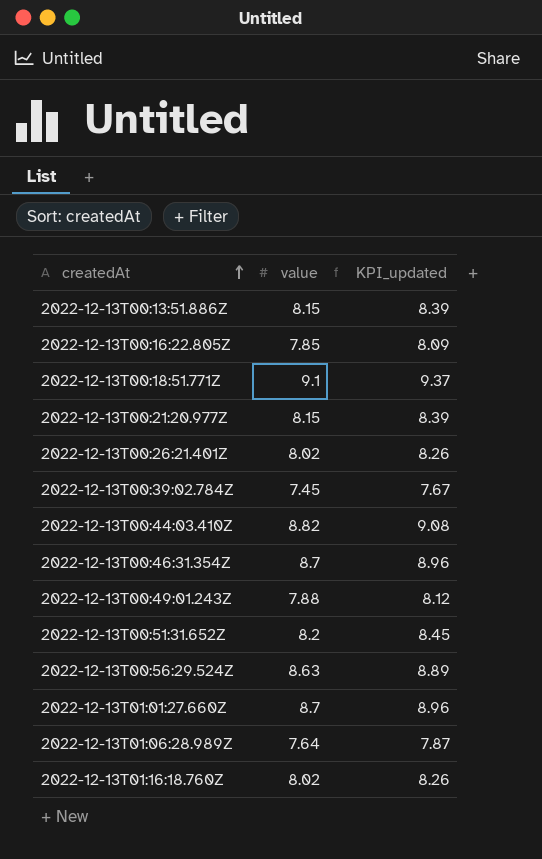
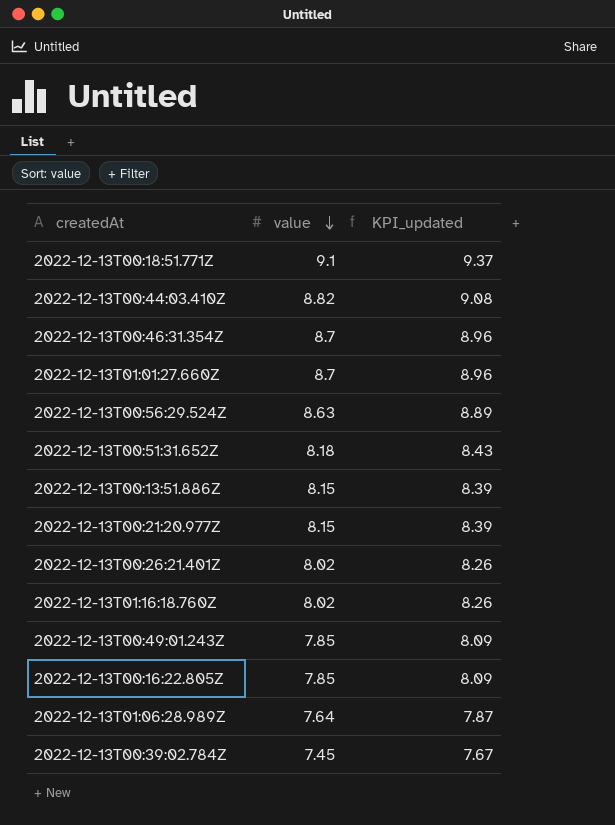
row order: createdAt ascending -> value descending
2022-12-13T00:51:31.652Z | value: 8.2 -> 8.18
2022-12-13T00:51:31.652Z | KPI_updated: 8.45 -> 8.43
2022-12-13T00:49:01.243Z | value: 7.88 -> 7.85
2022-12-13T00:49:01.243Z | KPI_updated: 8.12 -> 8.09

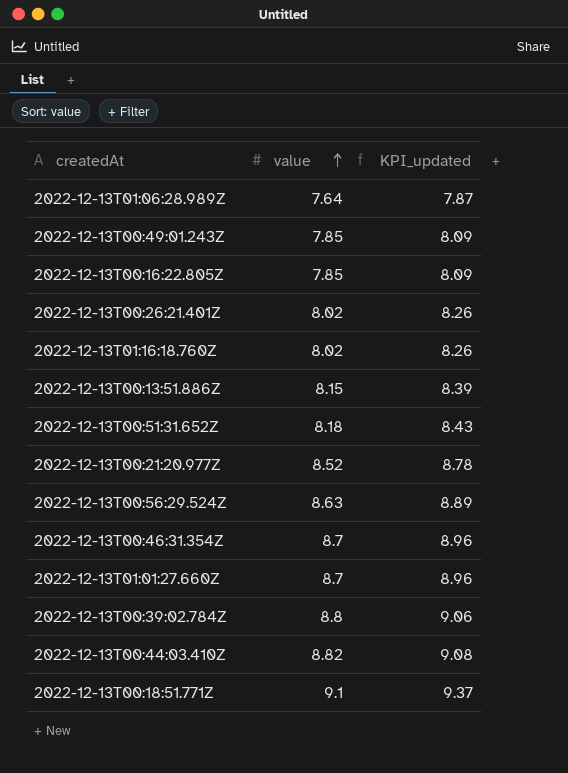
row order: value descending -> value ascending
2022-12-13T00:21:20.977Z | value: 8.15 -> 8.52
2022-12-13T00:21:20.977Z | KPI_updated: 8.39 -> 8.78
2022-12-13T00:39:02.784Z | value: 7.45 -> 8.8
2022-12-13T00:39:02.784Z | KPI_updated: 7.67 -> 9.06

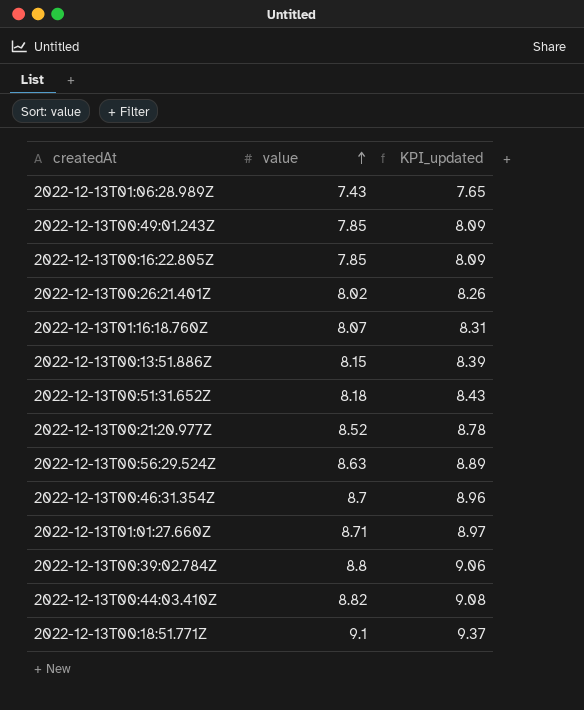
2022-12-13T01:06:28.989Z | value: 7.64 -> 7.43
2022-12-13T01:06:28.989Z | KPI_updated: 7.87 -> 7.65
2022-12-13T01:16:18.760Z | value: 8.02 -> 8.07
2022-12-13T01:16:18.760Z | KPI_updated: 8.26 -> 8.31
2022-12-13T01:01:27.660Z | value: 8.7 -> 8.71
2022-12-13T01:01:27.660Z | KPI_updated: 8.96 -> 8.97

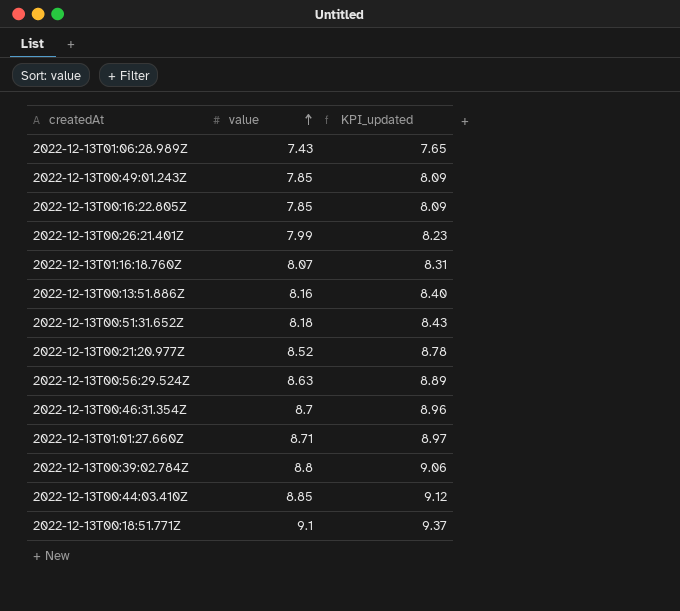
2022-12-13T00:26:21.401Z | value: 8.02 -> 7.99
2022-12-13T00:26:21.401Z | KPI_updated: 8.26 -> 8.23
2022-12-13T00:13:51.886Z | value: 8.15 -> 8.16
2022-12-13T00:13:51.886Z | KPI_updated: 8.39 -> 8.40
2022-12-13T00:44:03.410Z | value: 8.82 -> 8.85
2022-12-13T00:44:03.410Z | KPI_updated: 9.08 -> 9.12

